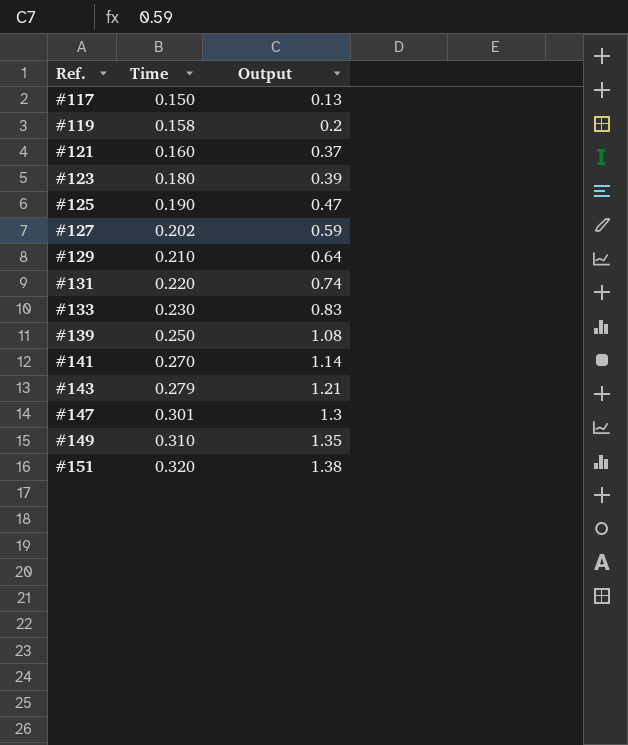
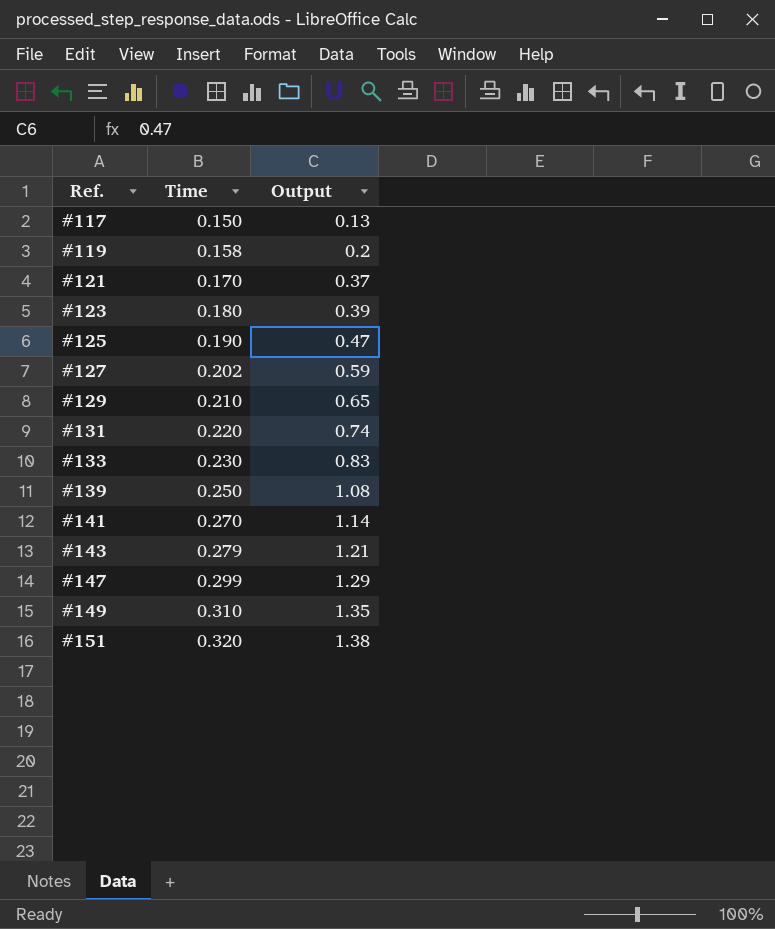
#121 | Time: 0.160 -> 0.170
#129 | Output: 0.64 -> 0.65
#147 | Time: 0.301 -> 0.299
#147 | Output: 1.3 -> 1.29

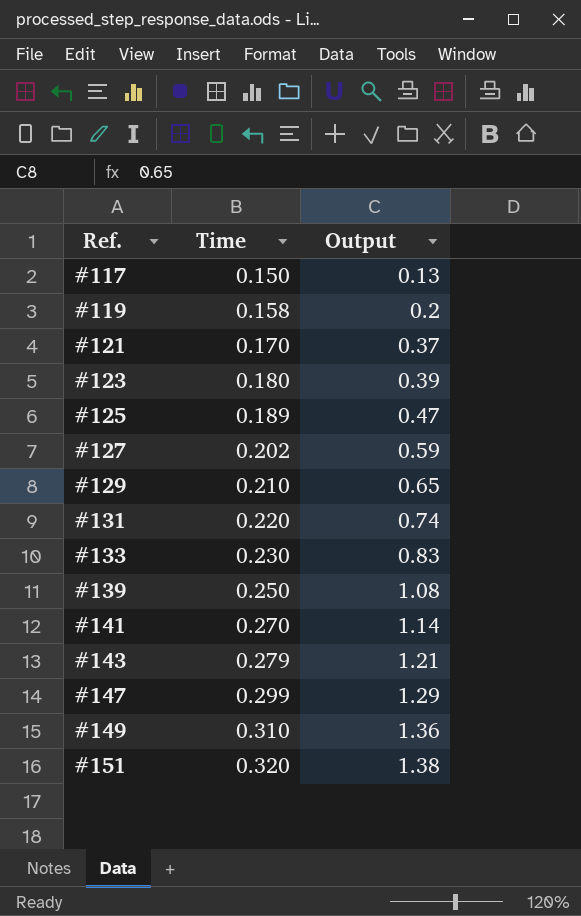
#125 | Time: 0.190 -> 0.189
#149 | Output: 1.35 -> 1.36

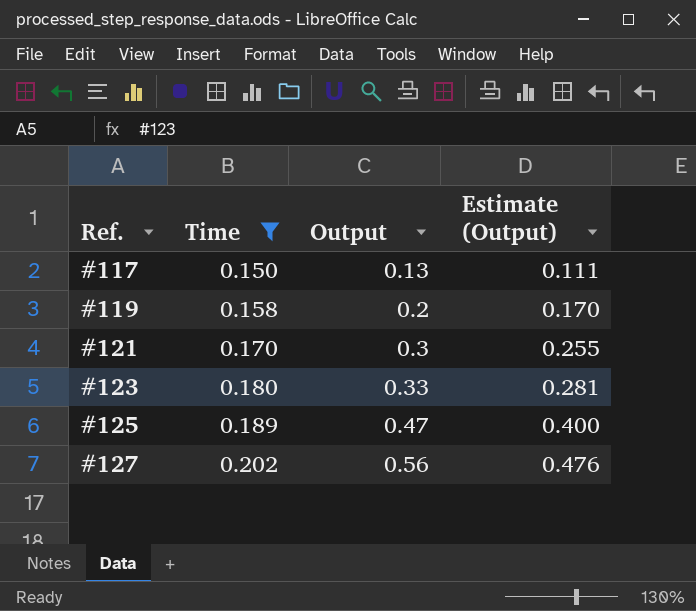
filter: none -> Time <= 0.202
column Estimate (Output) | formula: none -> [Output] * 0.85
#121 | Output: 0.37 -> 0.3
#123 | Output: 0.39 -> 0.33
#127 | Output: 0.59 -> 0.56

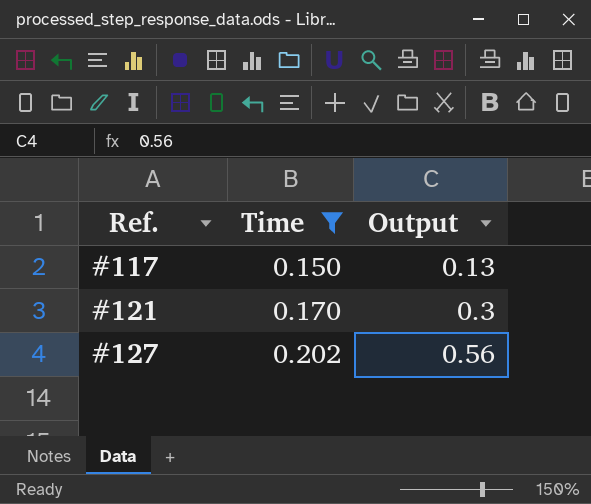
column Estimate (Output) | formula: [Output] * 0.85 -> none
row #119: 0.158 | 0.2 | 0.170 -> none
row #123: 0.180 | 0.33 | 0.281 -> none
row #125: 0.189 | 0.47 | 0.400 -> none

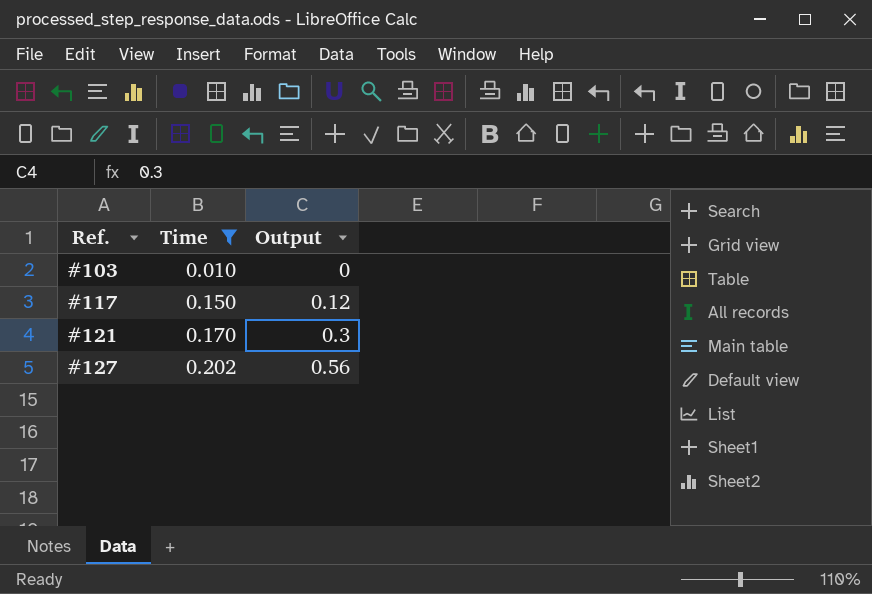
row #103: none -> 0.010 | 0
#117 | Output: 0.13 -> 0.12

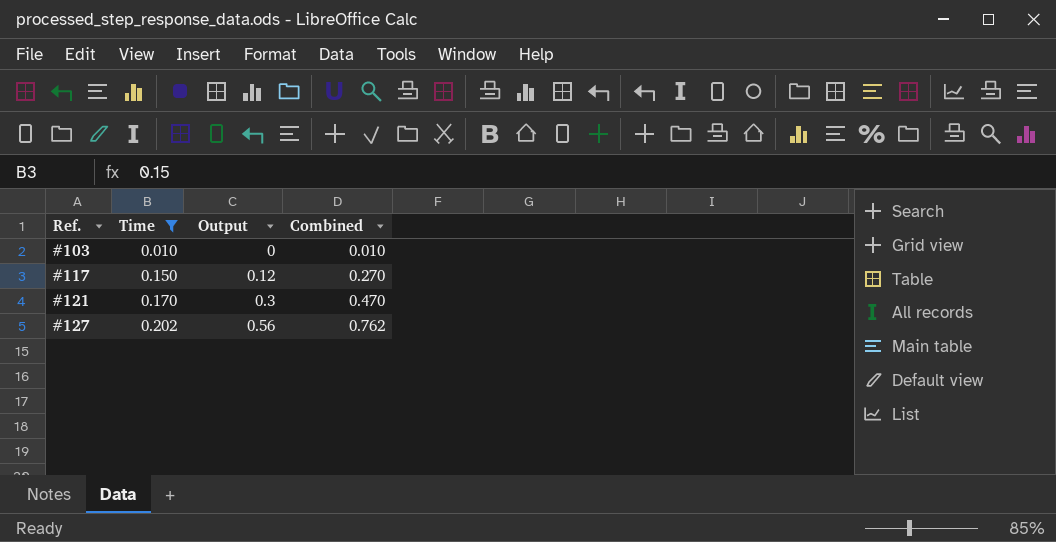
column Combined | formula: none -> [Time] + [Output]

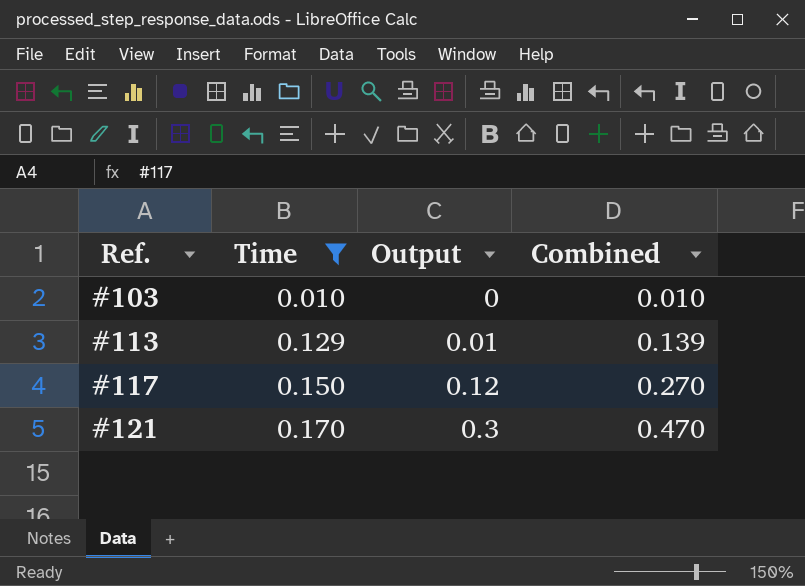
row #127: 0.202 | 0.56 | 0.762 -> none
row #113: none -> 0.129 | 0.01 | 0.139

